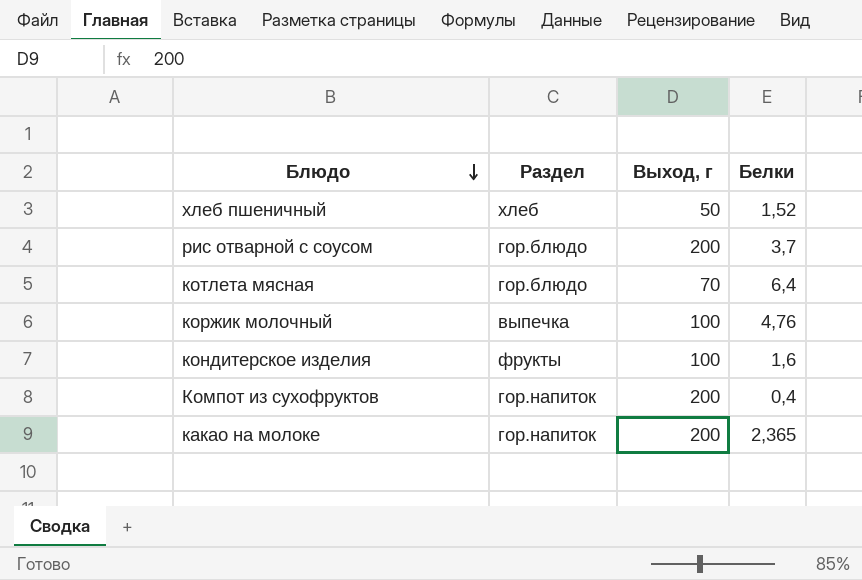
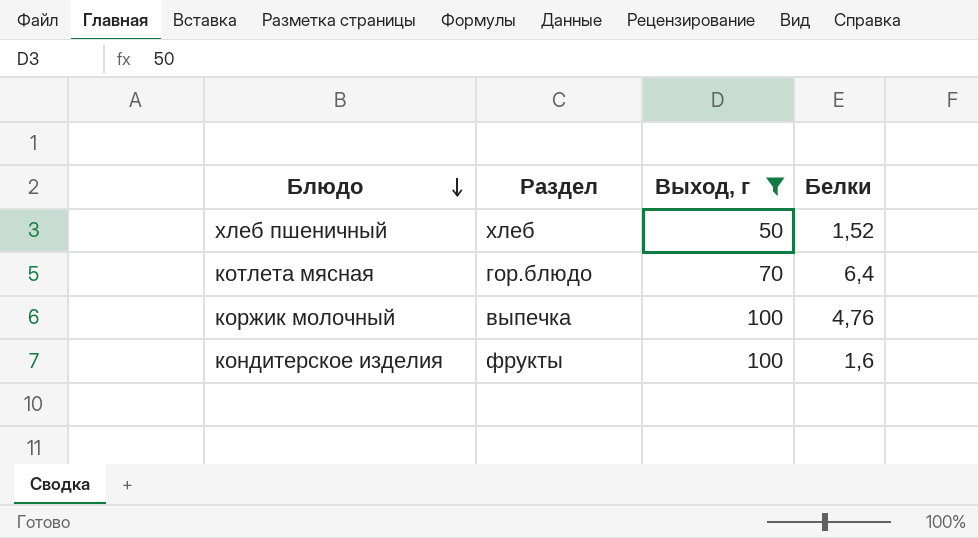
filter: none -> Выход, г != 200

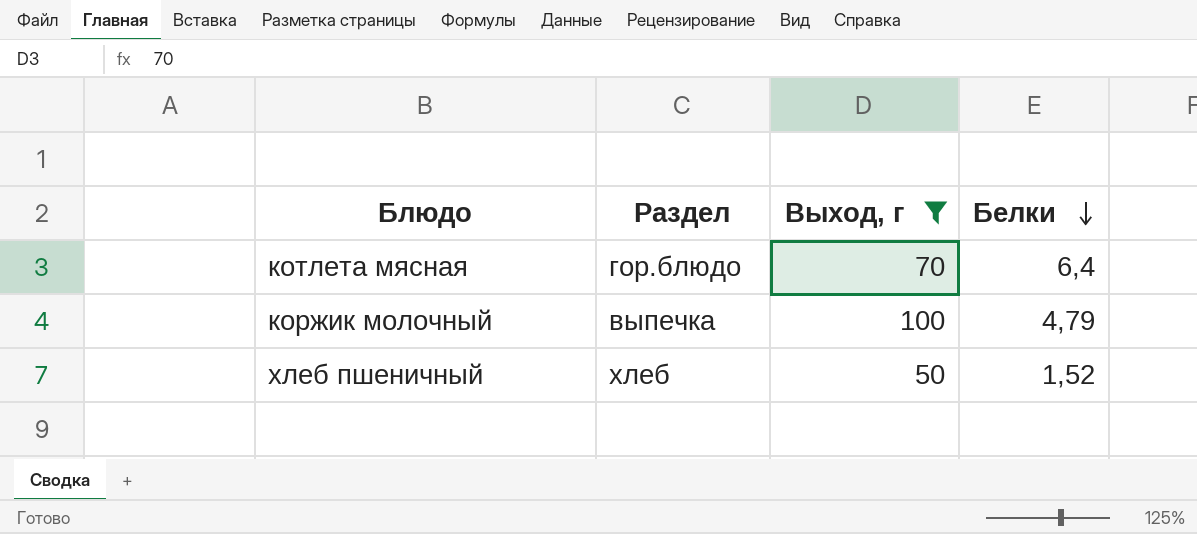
row order: Блюдо descending -> Белки descending
row кондитерское изделия: фрукты | 100 | 1,6 -> none
коржик молочный | Белки: 4,76 -> 4,79

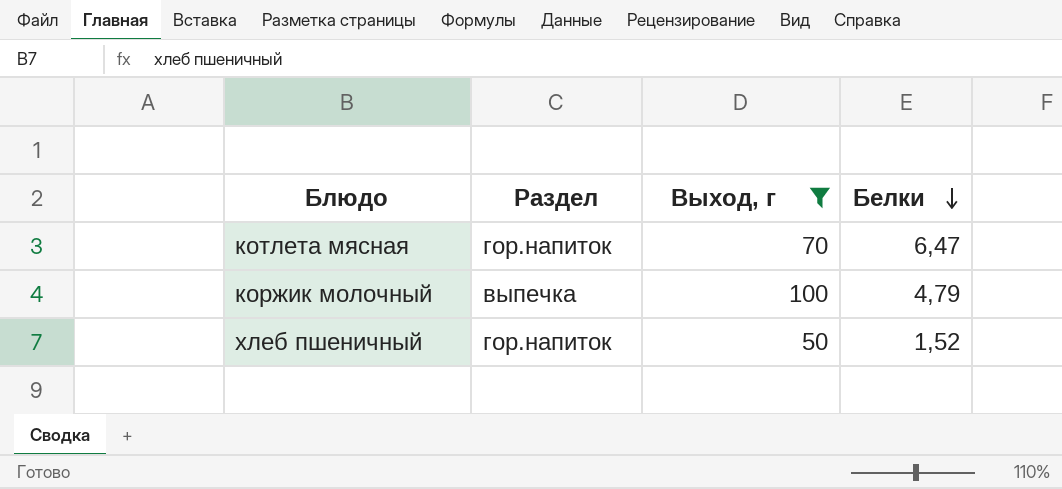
котлета мясная | Раздел: гор.блюдо -> гор.напиток
котлета мясная | Белки: 6,4 -> 6,47
хлеб пшеничный | Раздел: хлеб -> гор.напиток

